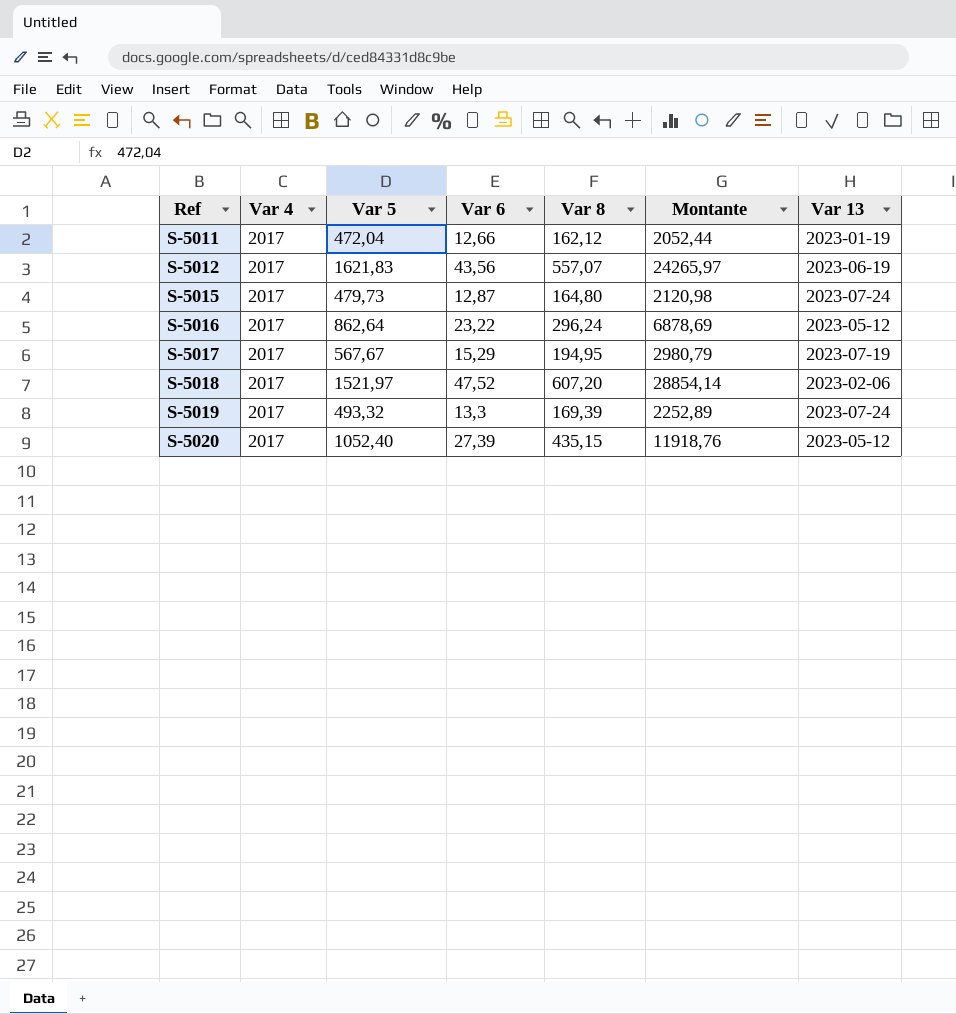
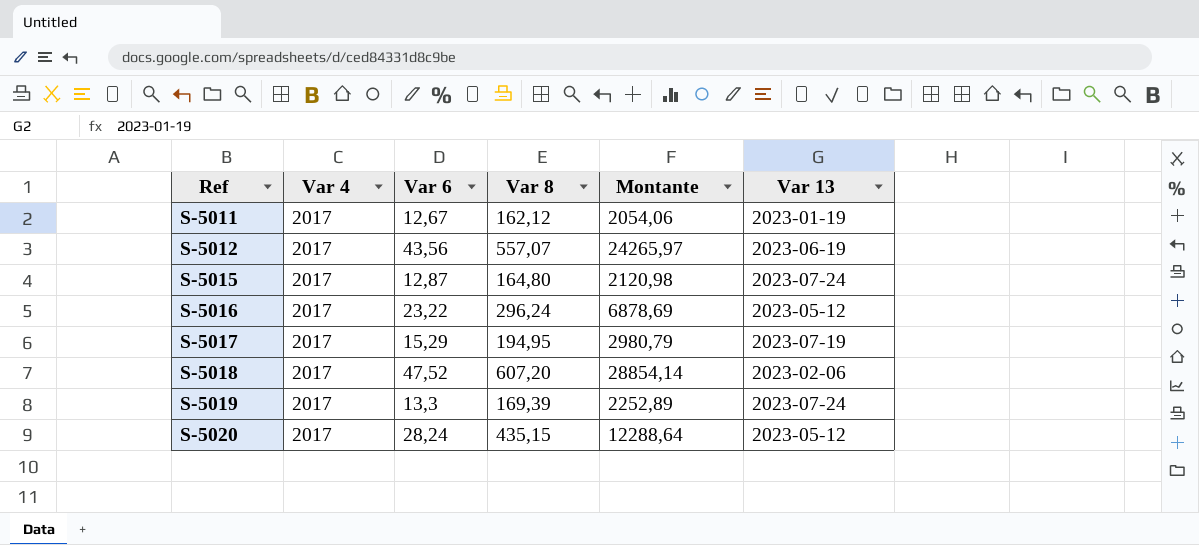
column Var 5 | position: 3 -> none
S-5011 | Var 6: 12,66 -> 12,67
S-5011 | Montante: 2052,44 -> 2054,06
S-5020 | Var 6: 27,39 -> 28,24
S-5020 | Montante: 11918,76 -> 12288,64

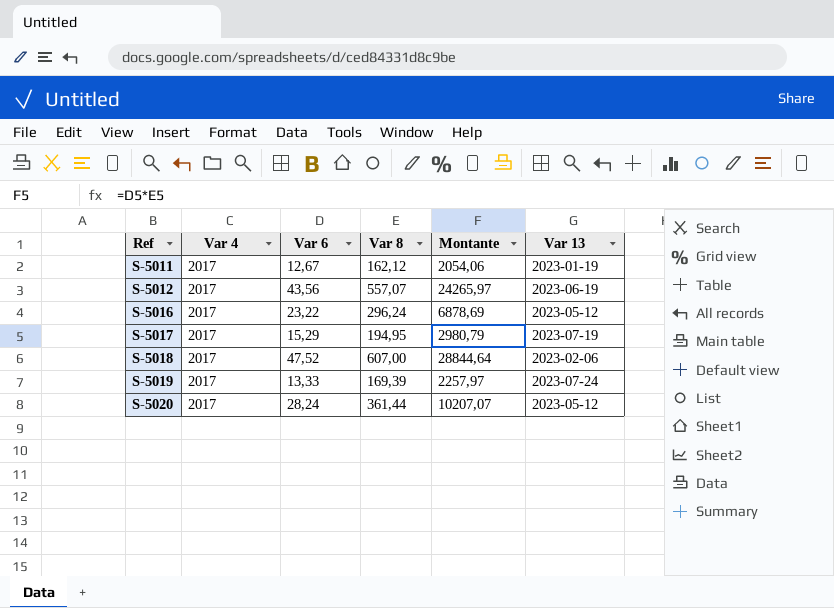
row S-5015: 2017 | 12,87 | 164,80 | 2120,98 | 2023-07-24 -> none
S-5018 | Var 8: 607,20 -> 607,00
S-5018 | Montante: 28854,14 -> 28844,64
S-5019 | Var 6: 13,3 -> 13,33
S-5019 | Montante: 2252,89 -> 2257,97
S-5020 | Var 8: 435,15 -> 361,44
S-5020 | Montante: 12288,64 -> 10207,07

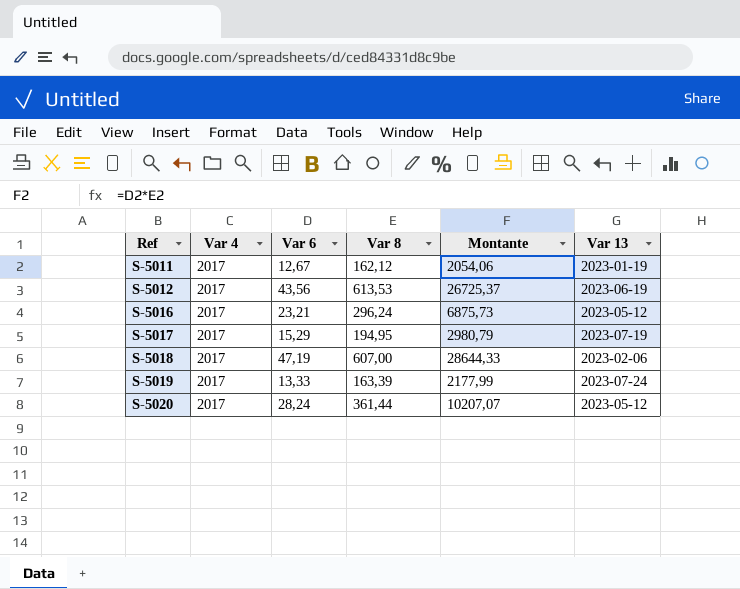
S-5012 | Var 8: 557,07 -> 613,53
S-5012 | Montante: 24265,97 -> 26725,37
S-5016 | Var 6: 23,22 -> 23,21
S-5016 | Montante: 6878,69 -> 6875,73
S-5018 | Var 6: 47,52 -> 47,19
S-5018 | Montante: 28844,64 -> 28644,33
S-5019 | Var 8: 169,39 -> 163,39
S-5019 | Montante: 2257,97 -> 2177,99

